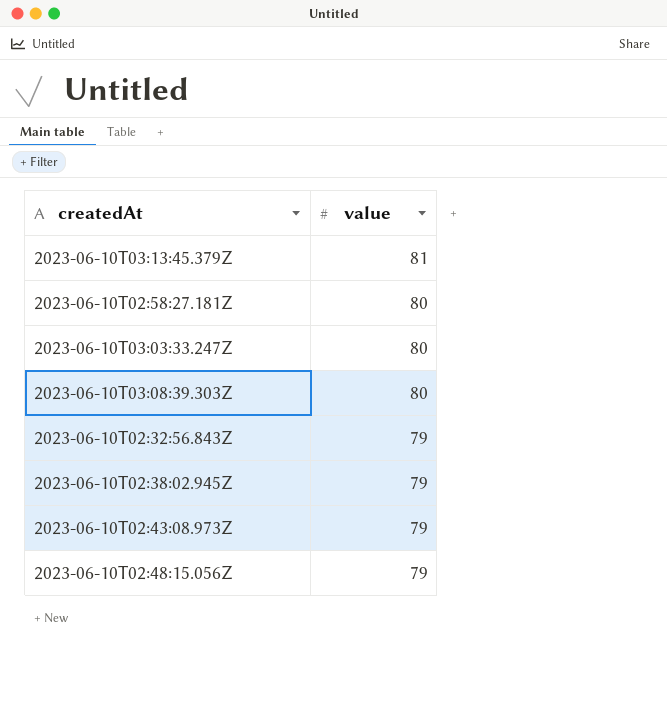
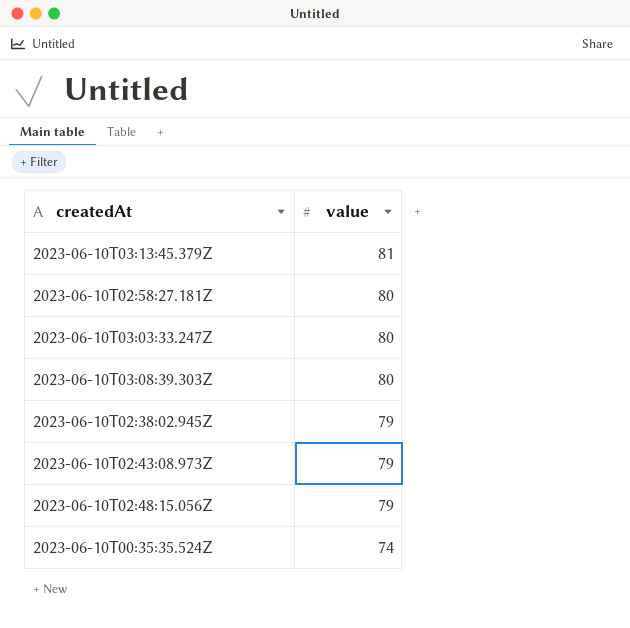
row 2023-06-10T02:32:56.843Z: 79 -> none
row 2023-06-10T00:35:35.524Z: none -> 74

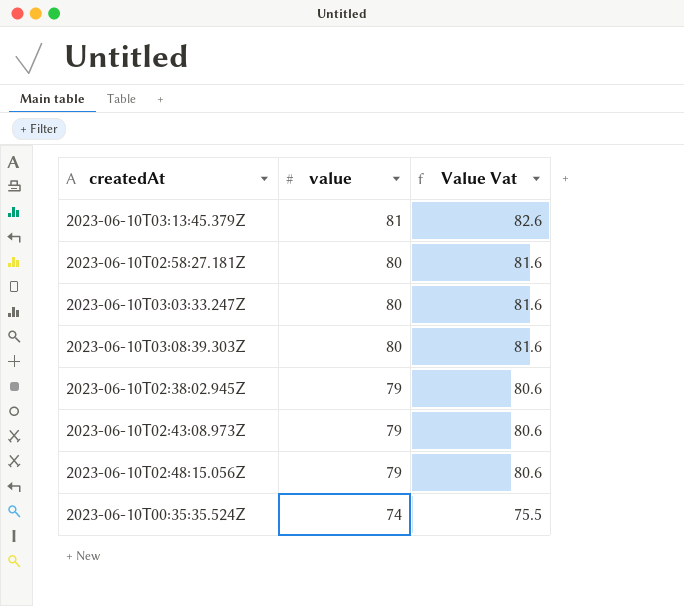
column Value Vat | formula: none -> [value] * 1.02

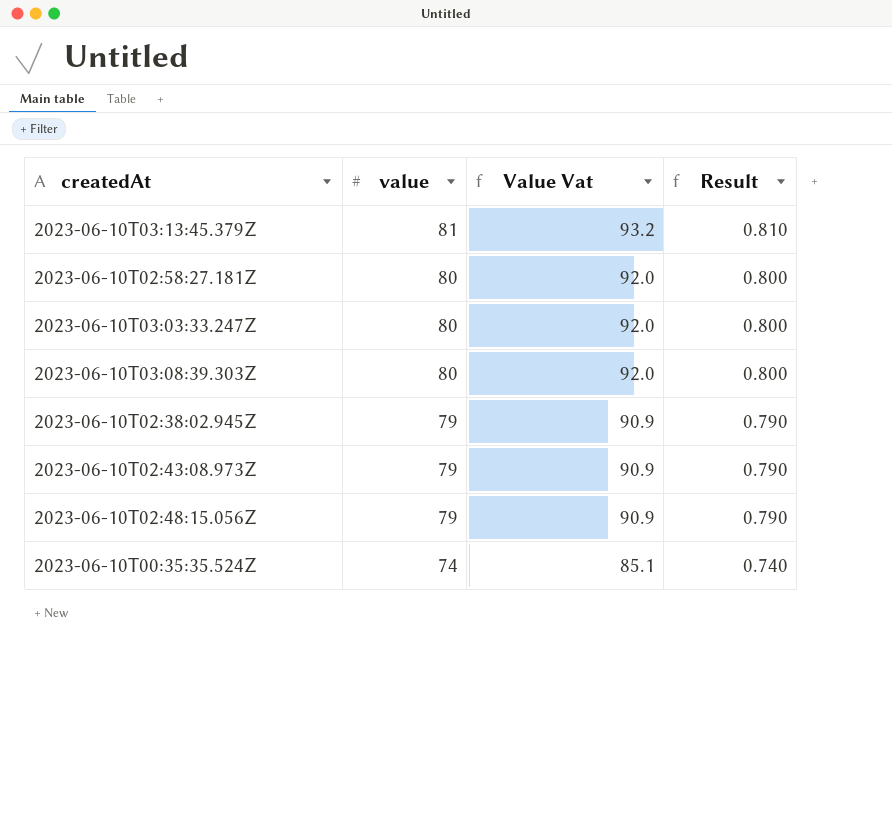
column Value Vat | formula: [value] * 1.02 -> [value] * 1.15
column Result | formula: none -> [value] * 0.01

